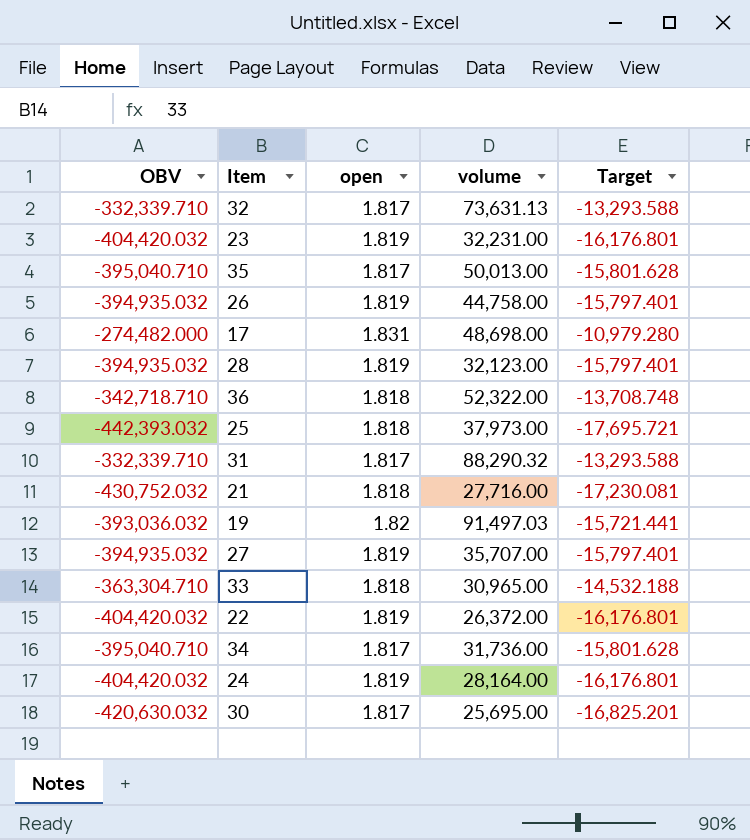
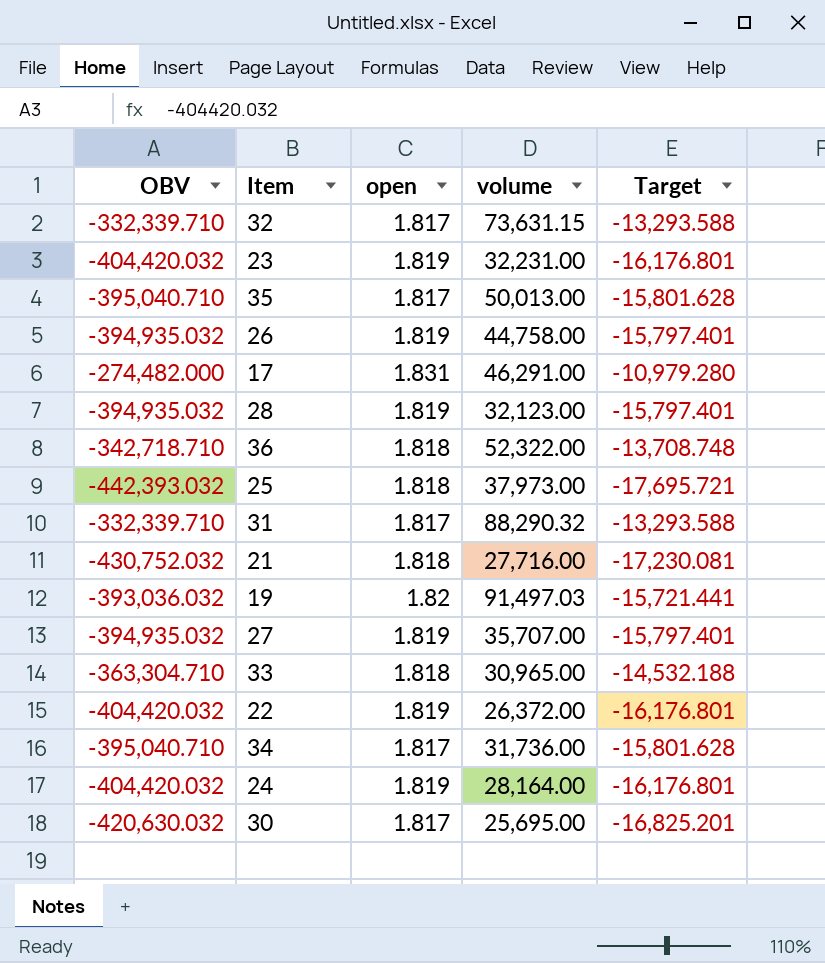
32 | volume: 73,631.13 -> 73,631.15
17 | volume: 48,698.00 -> 46,291.00

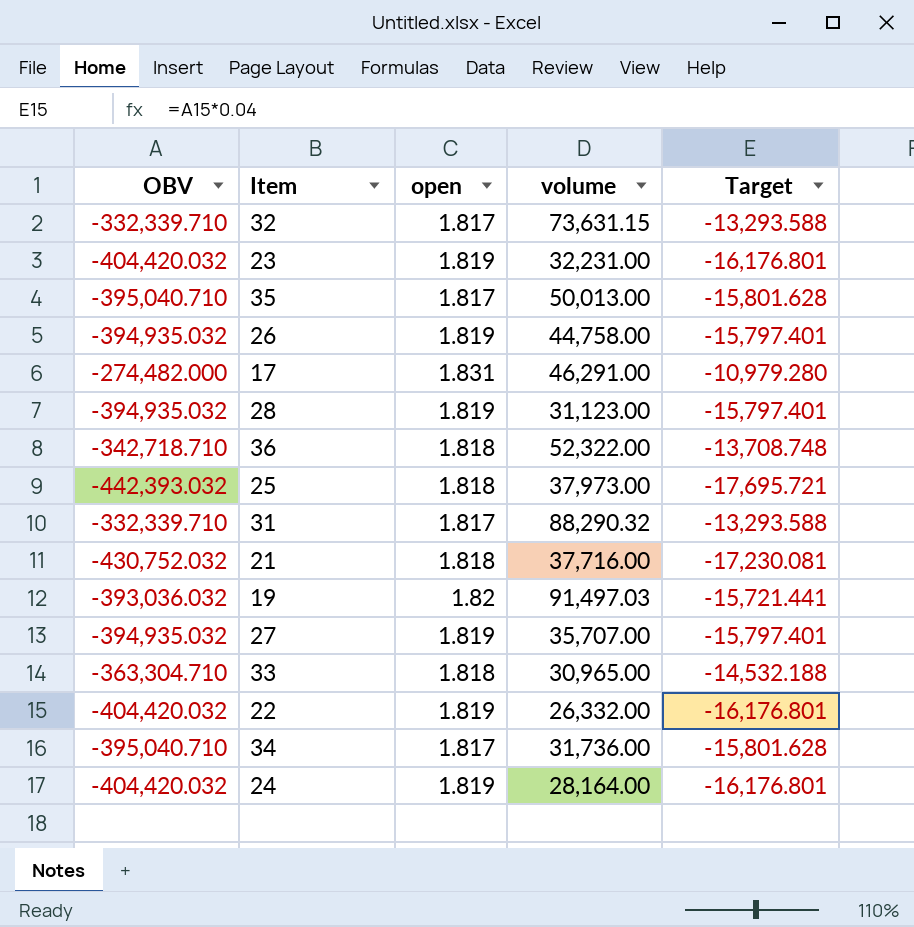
row 30: -420,630.032 | 1.817 | 25,695.00 | -16,825.201 -> none
28 | volume: 32,123.00 -> 31,123.00
21 | volume: 27,716.00 -> 37,716.00
22 | volume: 26,372.00 -> 26,332.00

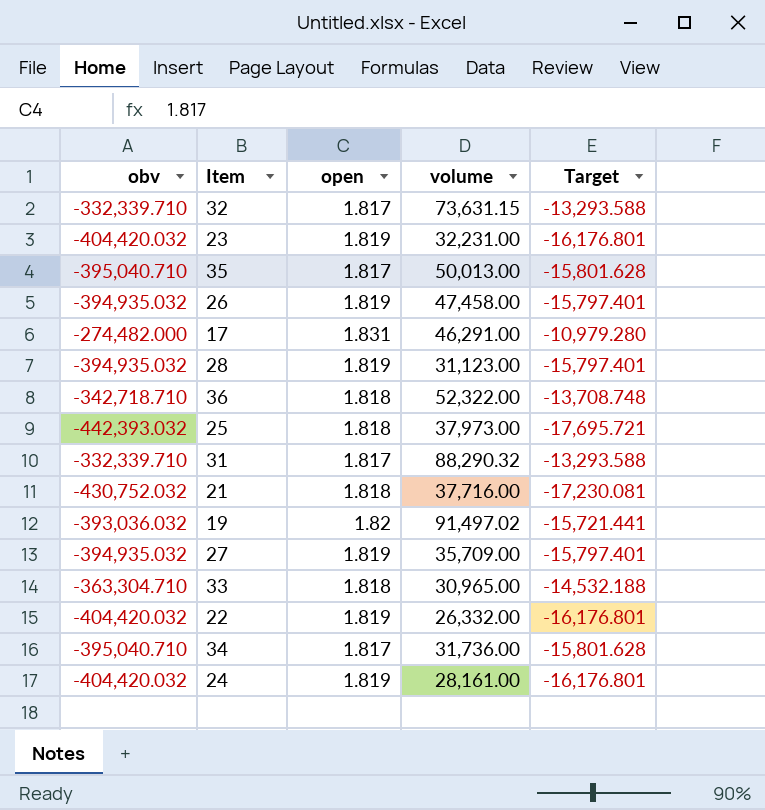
column name: OBV -> obv
26 | volume: 44,758.00 -> 47,458.00
19 | volume: 91,497.03 -> 91,497.02
27 | volume: 35,707.00 -> 35,709.00
24 | volume: 28,164.00 -> 28,161.00

